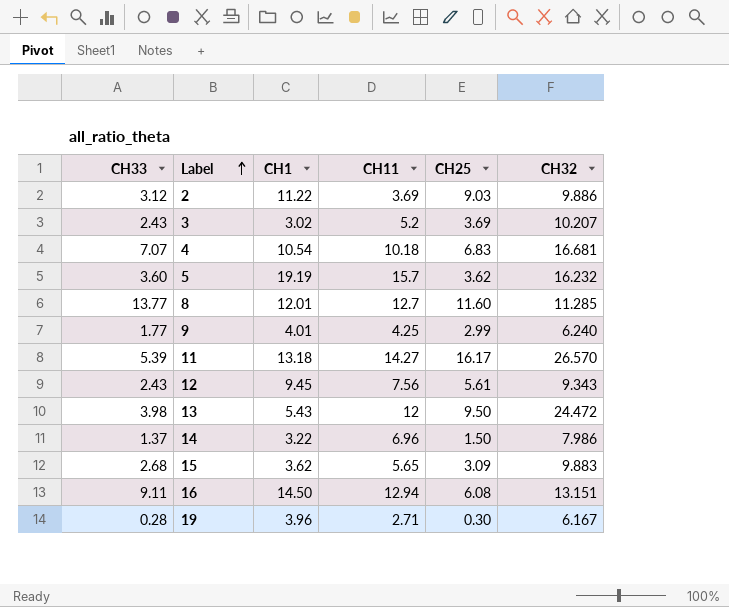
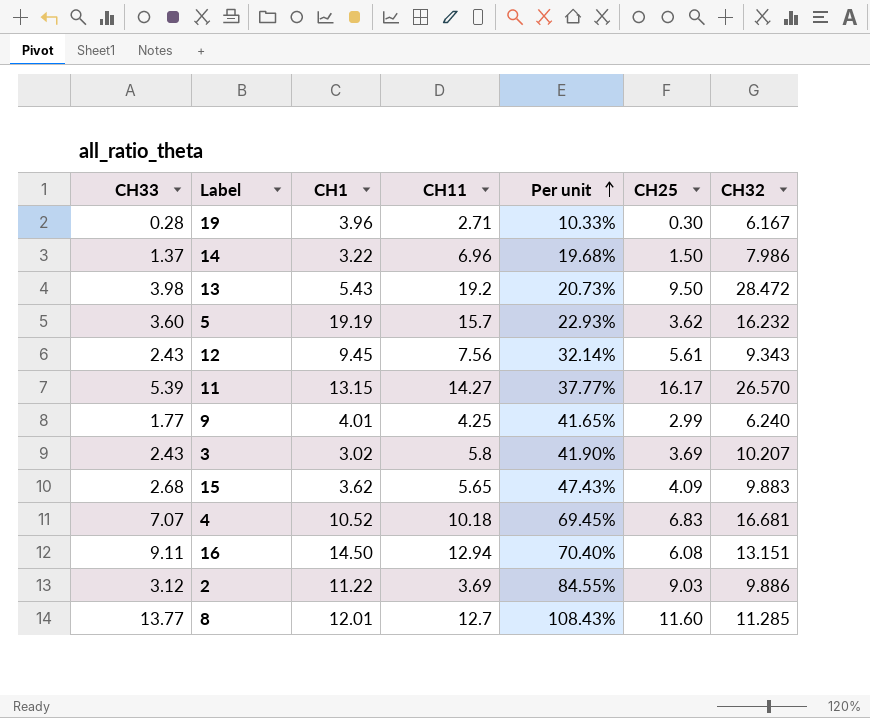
row order: Label ascending -> Per unit ascending
column Per unit | formula: none -> [CH33] / [CH11]
13 | CH11: 12 -> 19.2
13 | CH32: 24.472 -> 28.472
11 | CH1: 13.18 -> 13.15
3 | CH11: 5.2 -> 5.8
15 | CH25: 3.09 -> 4.09
4 | CH1: 10.54 -> 10.52

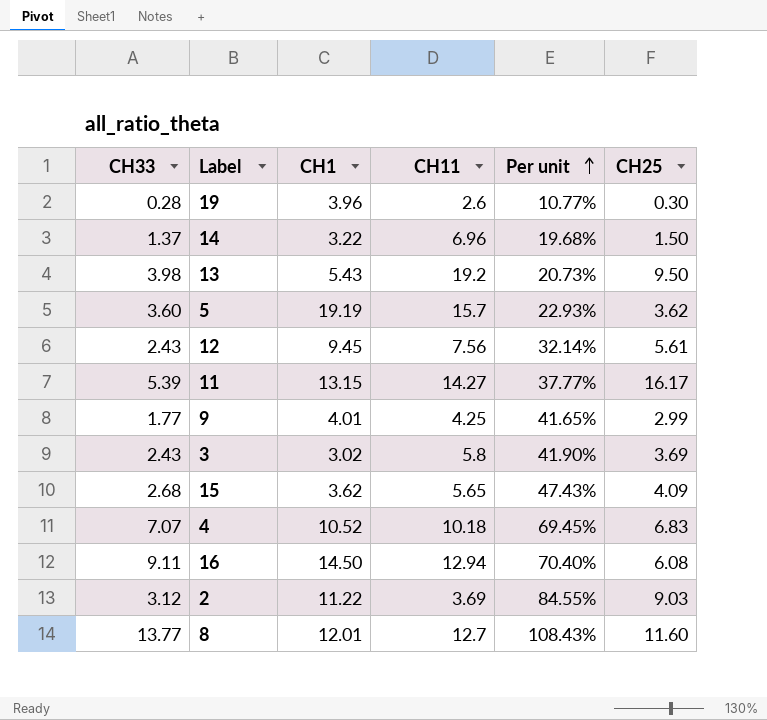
column CH32 | position: 7 -> none
19 | CH11: 2.71 -> 2.6
19 | Per unit: 10.33% -> 10.77%

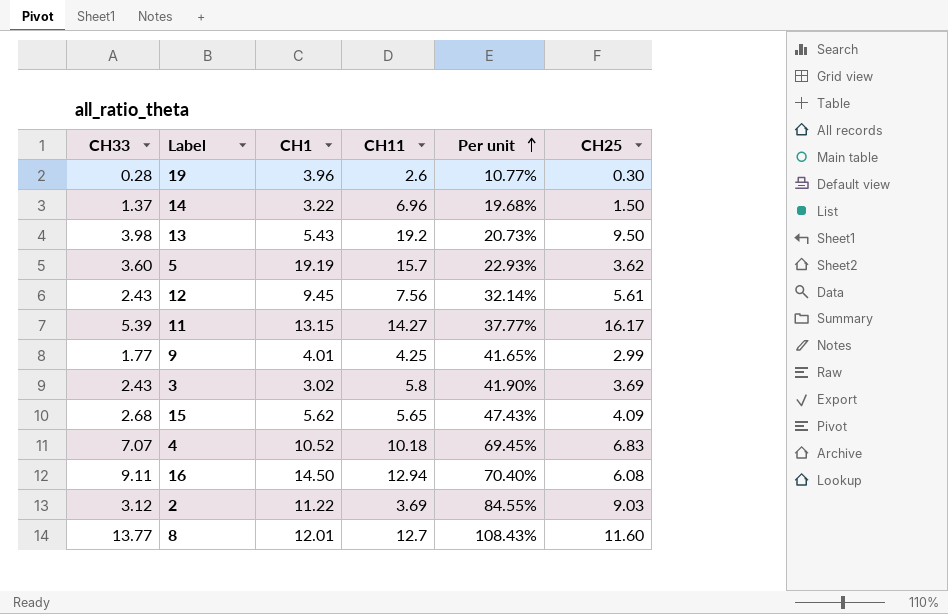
15 | CH1: 3.62 -> 5.62

